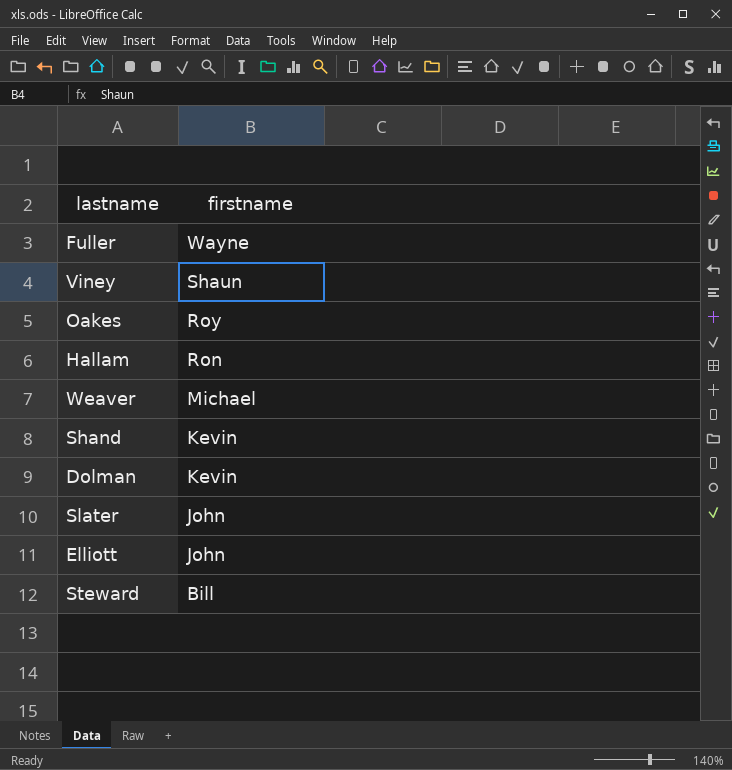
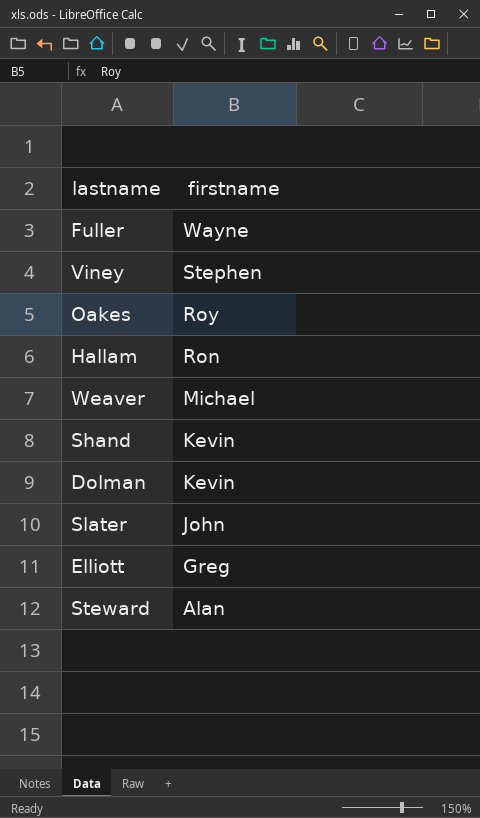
Viney | firstname: Shaun -> Stephen
Elliott | firstname: John -> Greg
Steward | firstname: Bill -> Alan

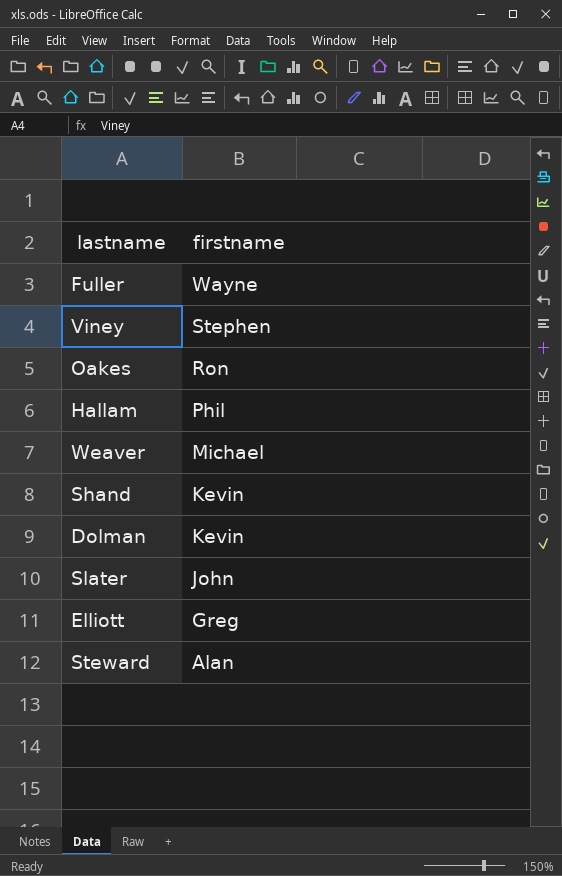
Oakes | firstname: Roy -> Ron
Hallam | firstname: Ron -> Phil

